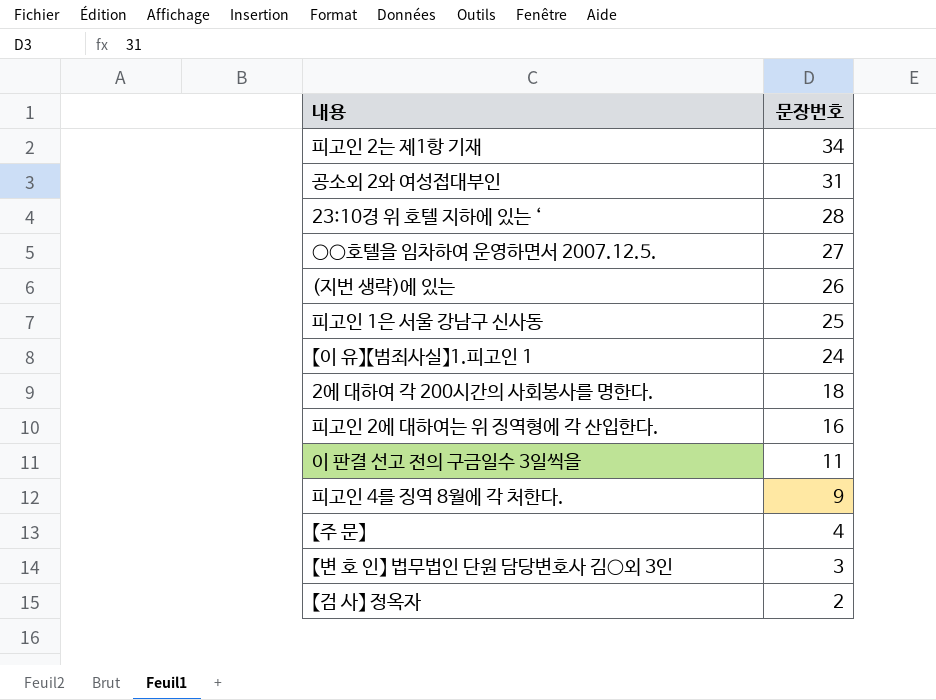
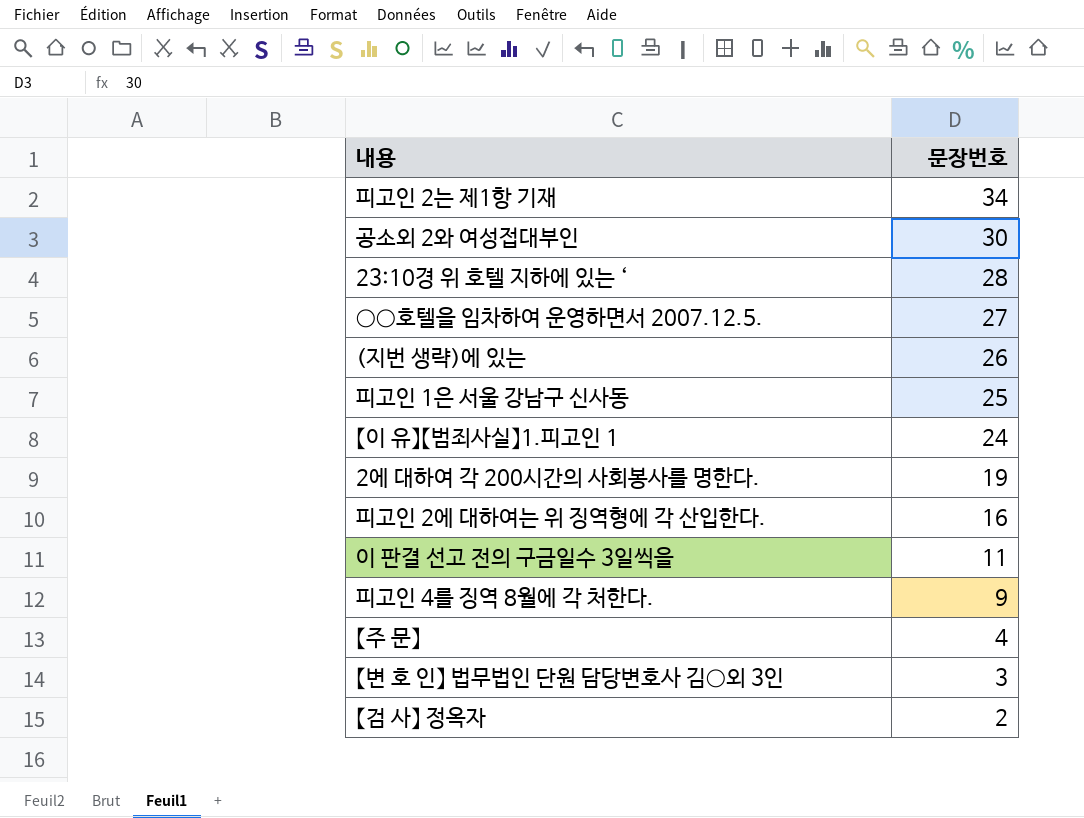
공소외 2와 여성접대부인 | 문장번호: 31 -> 30
2에 대하여 각 200시간의 사회봉사를 명한다. | 문장번호: 18 -> 19

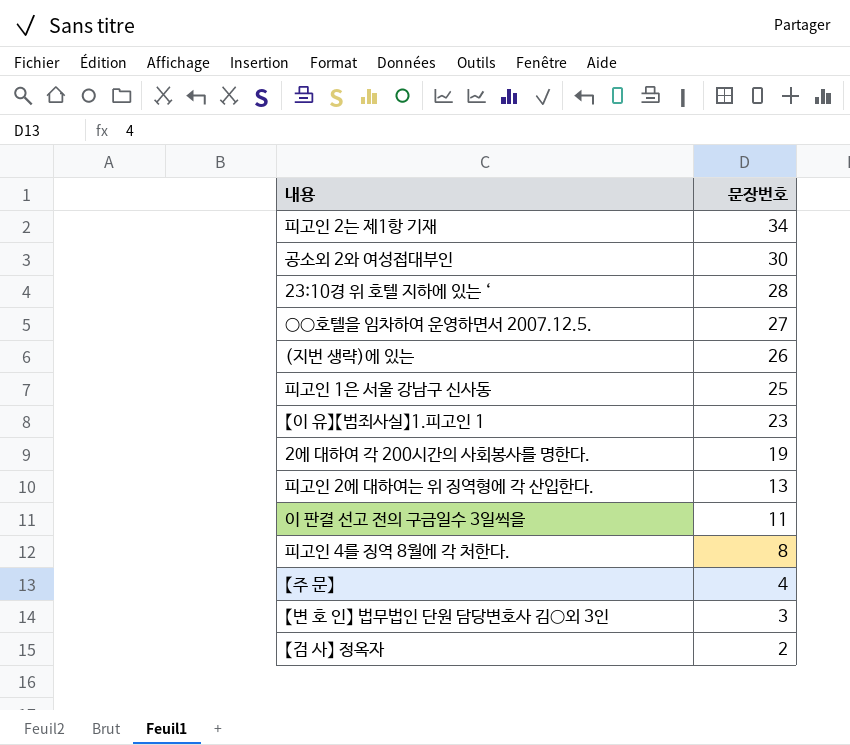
【이 유】【범죄사실】1.피고인 1 | 문장번호: 24 -> 23
피고인 2에 대하여는 위 징역형에 각 산입한다. | 문장번호: 16 -> 13
피고인 4를 징역 8월에 각 처한다. | 문장번호: 9 -> 8

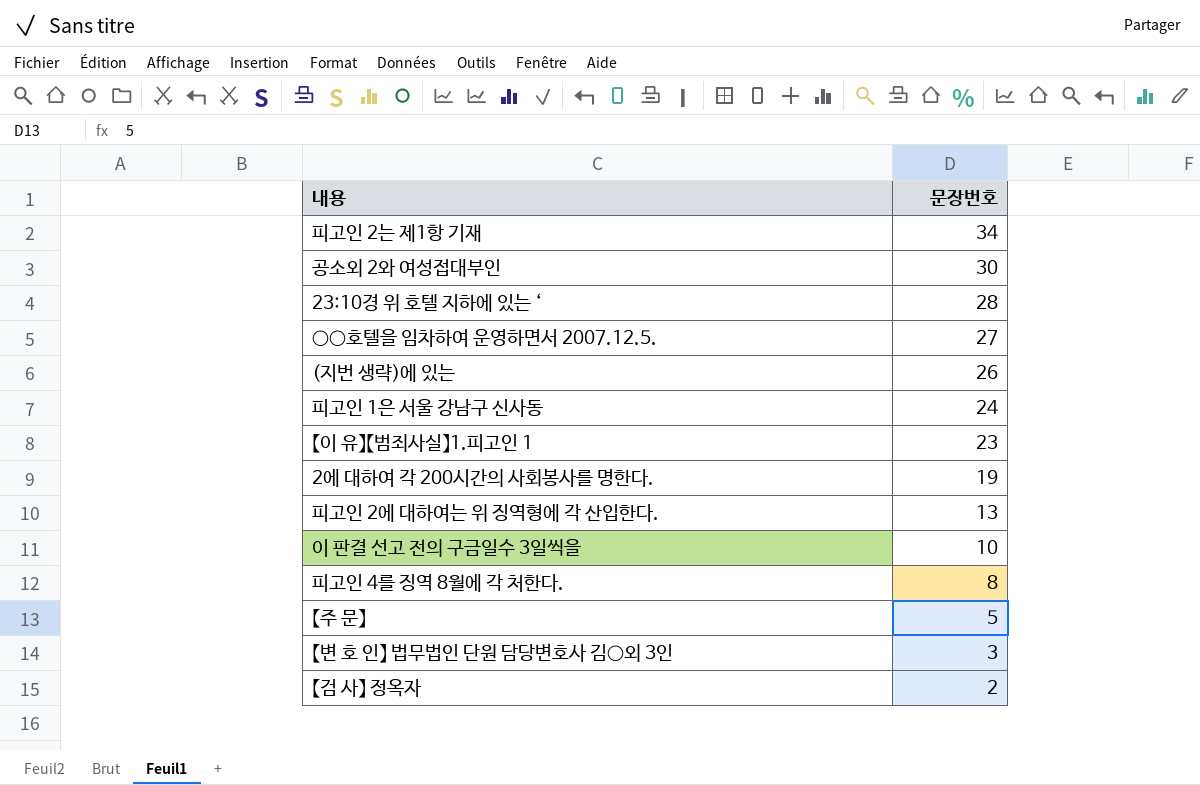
피고인 1은 서울 강남구 신사동 | 문장번호: 25 -> 24
이 판결 선고 전의 구금일수 3일씩을 | 문장번호: 11 -> 10
【주 문】 | 문장번호: 4 -> 5

